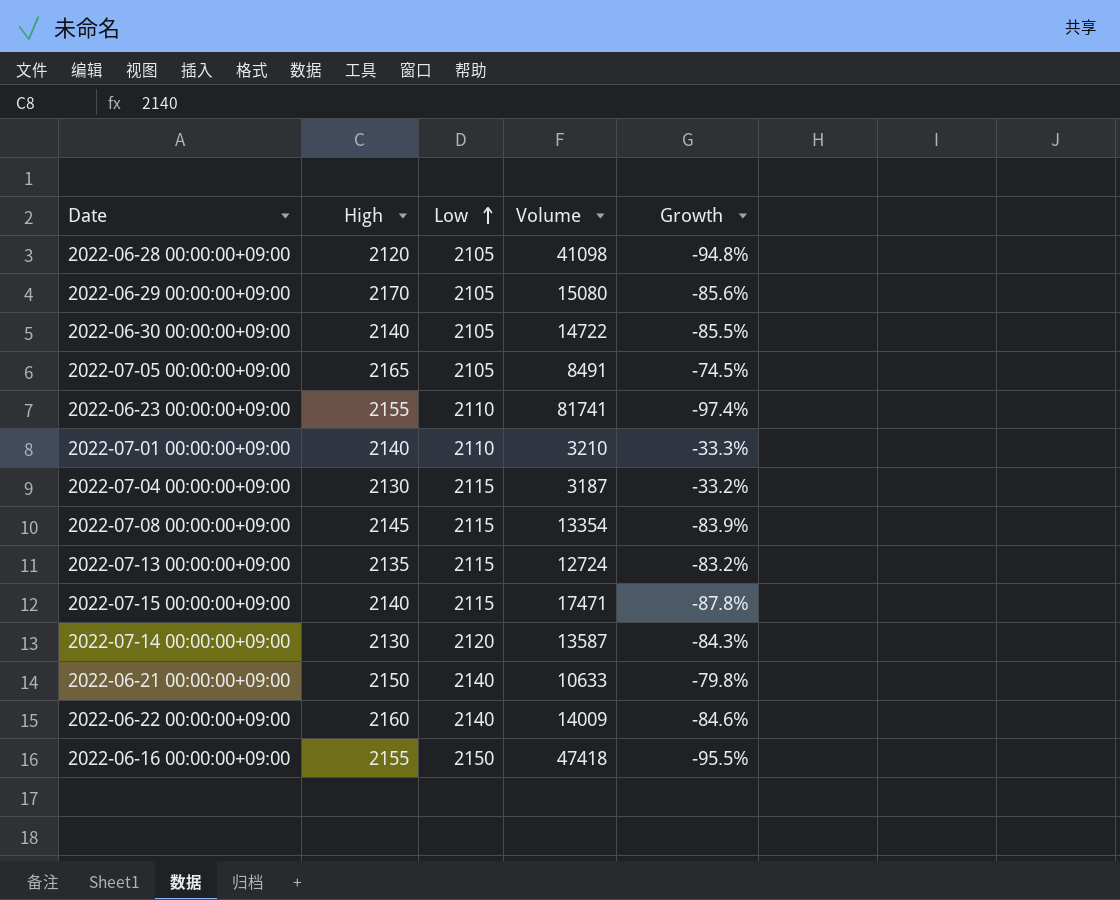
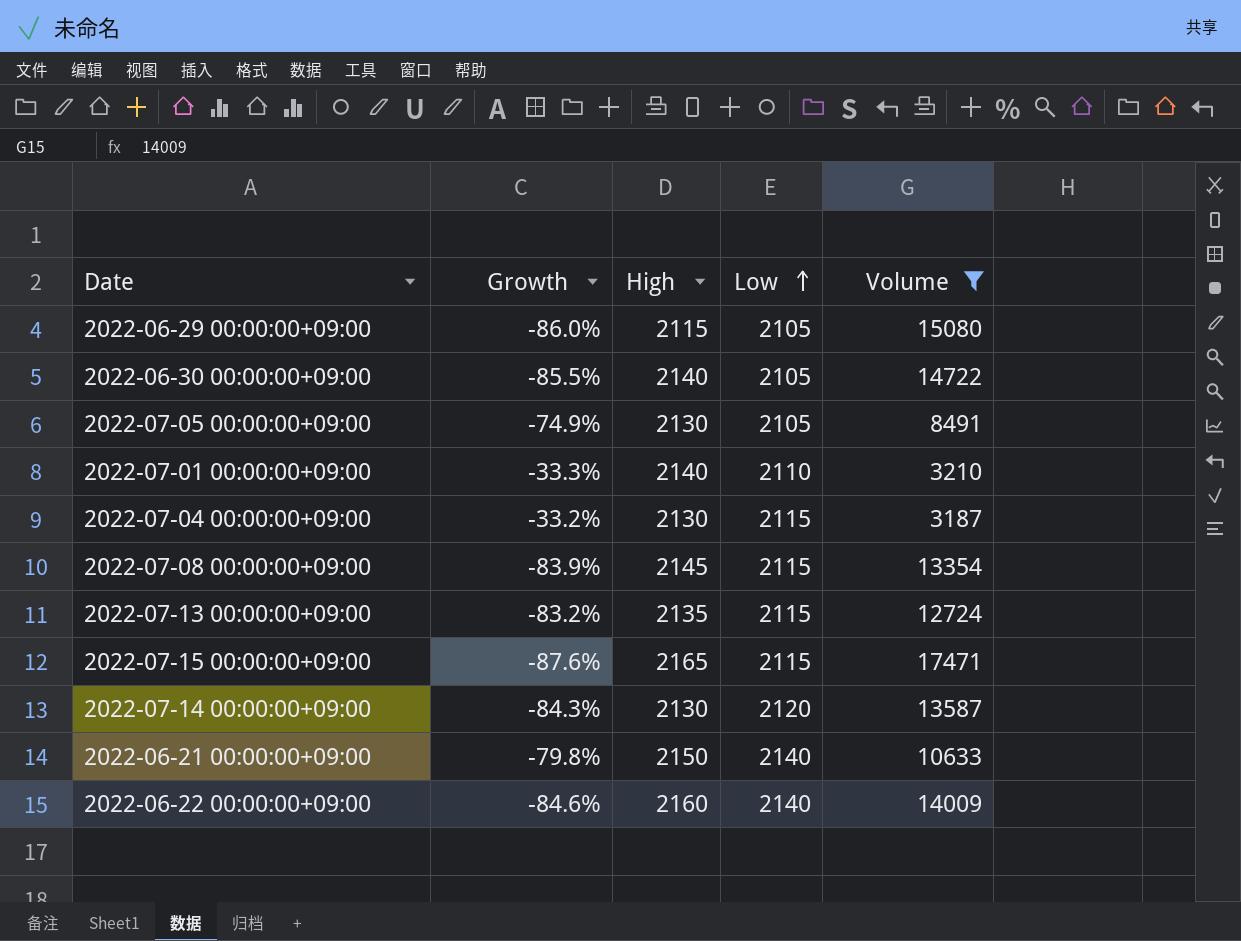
filter: none -> Volume <= 17471
column Growth | position: 5 -> 2
2022-06-29 00:00:00+09:00 | Growth: -85.6% -> -86.0%
2022-06-29 00:00:00+09:00 | High: 2170 -> 2115
2022-07-05 00:00:00+09:00 | Growth: -74.5% -> -74.9%
2022-07-05 00:00:00+09:00 | High: 2165 -> 2130
2022-07-15 00:00:00+09:00 | Growth: -87.8% -> -87.6%
2022-07-15 00:00:00+09:00 | High: 2140 -> 2165

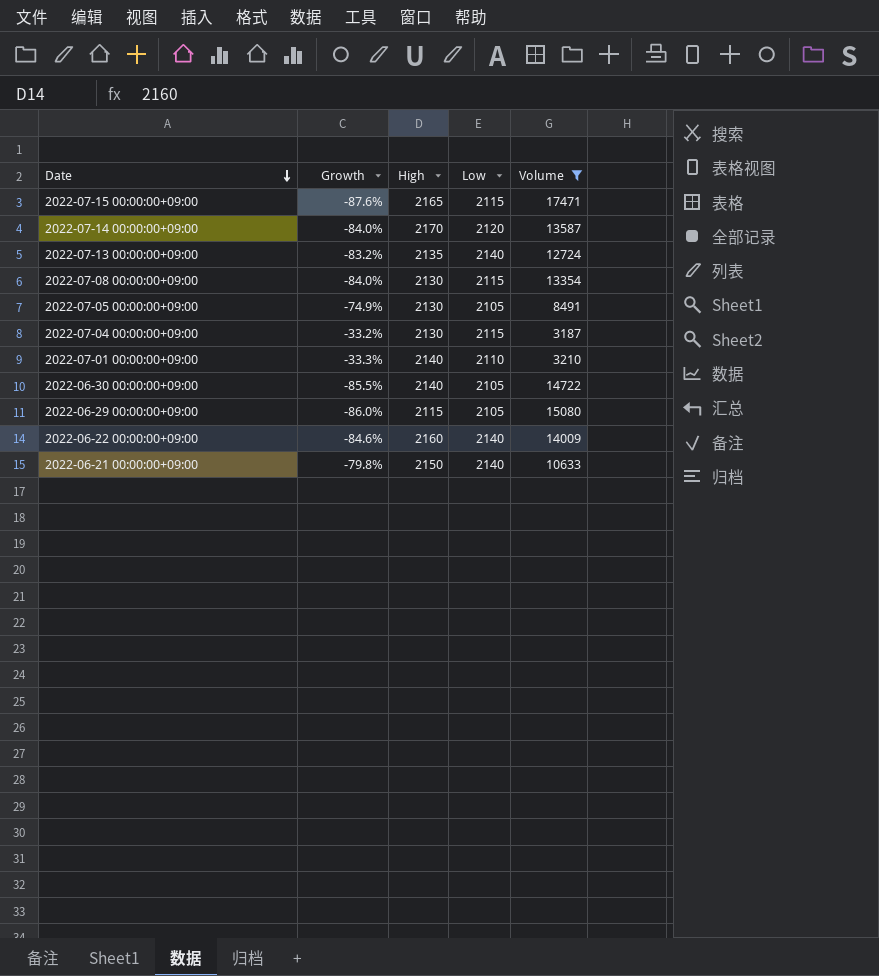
row order: Low ascending -> Date descending
2022-07-14 00:00:00+09:00 | Growth: -84.3% -> -84.0%
2022-07-14 00:00:00+09:00 | High: 2130 -> 2170
2022-07-13 00:00:00+09:00 | Low: 2115 -> 2140
2022-07-08 00:00:00+09:00 | Growth: -83.9% -> -84.0%
2022-07-08 00:00:00+09:00 | High: 2145 -> 2130

